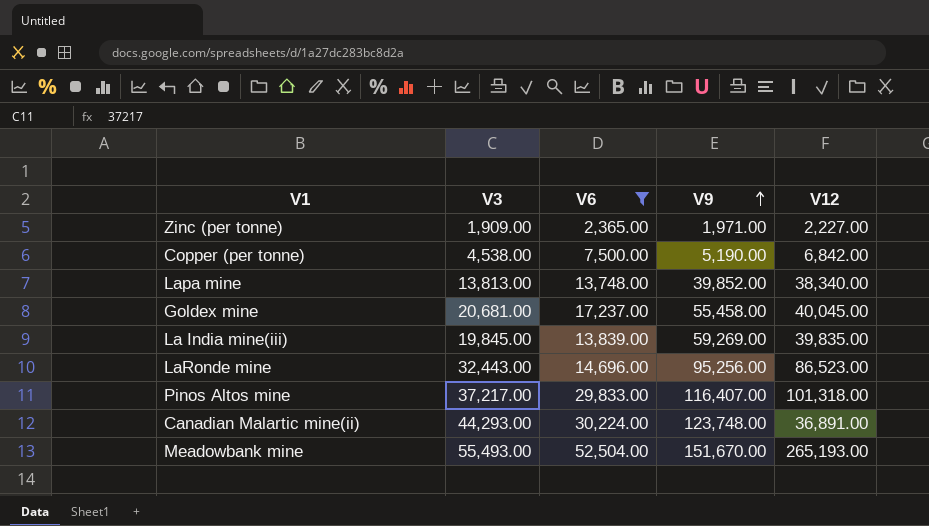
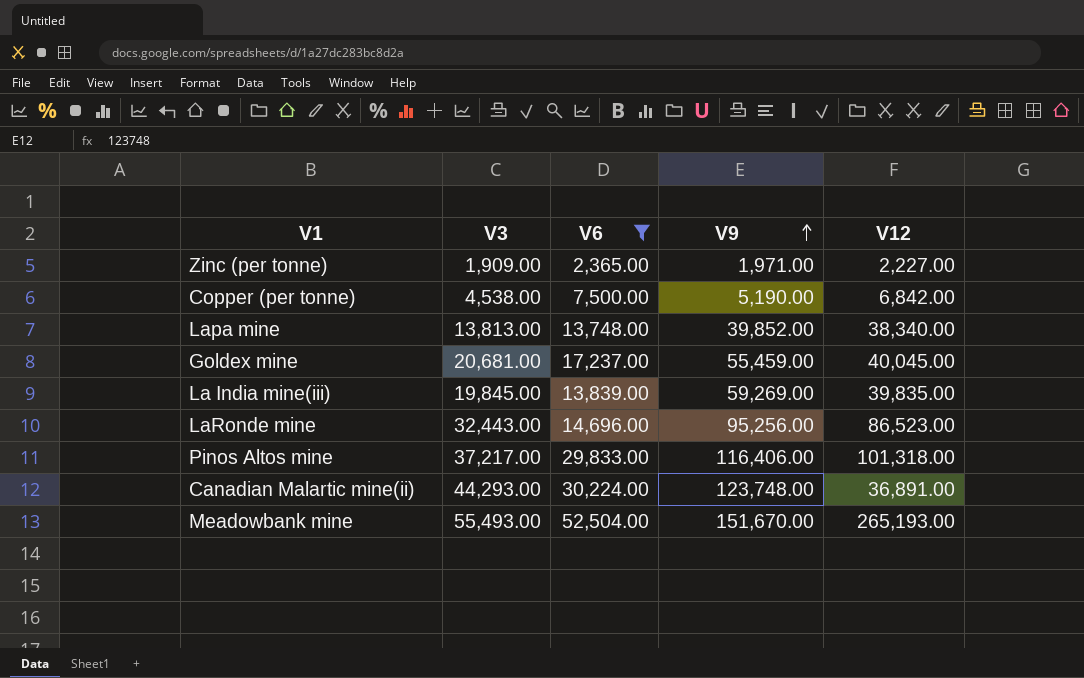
Goldex mine | V9: 55,458.00 -> 55,459.00
Pinos Altos mine | V9: 116,407.00 -> 116,406.00

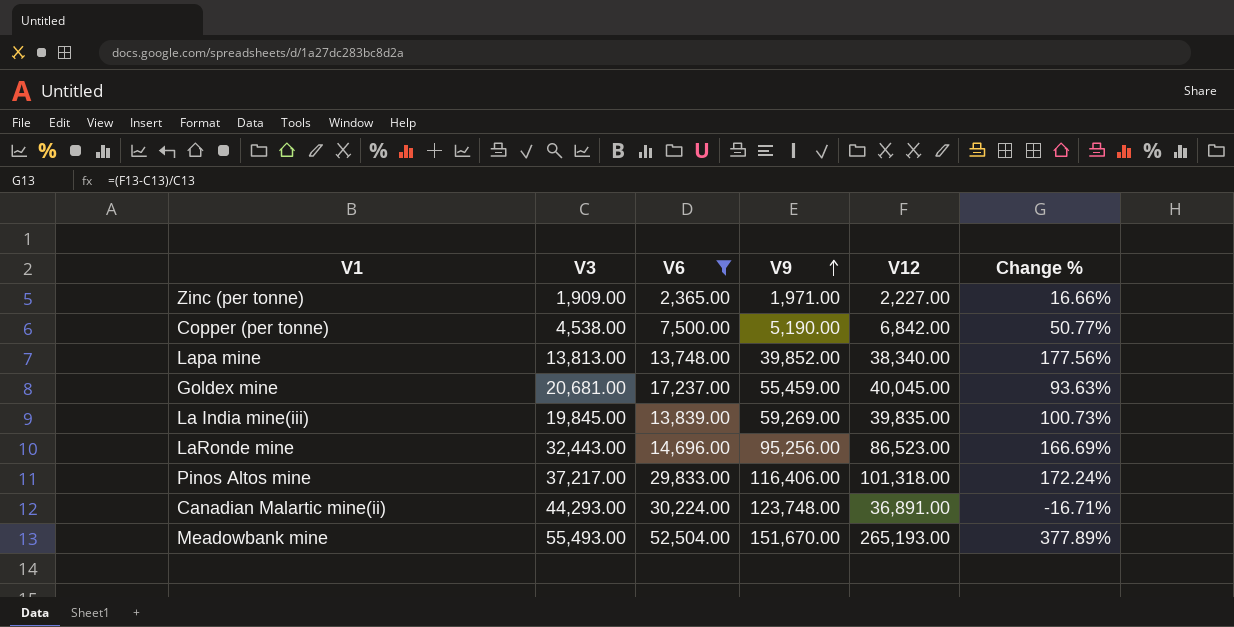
column Change % | formula: none -> ([V12] - [V3]) / [V3]

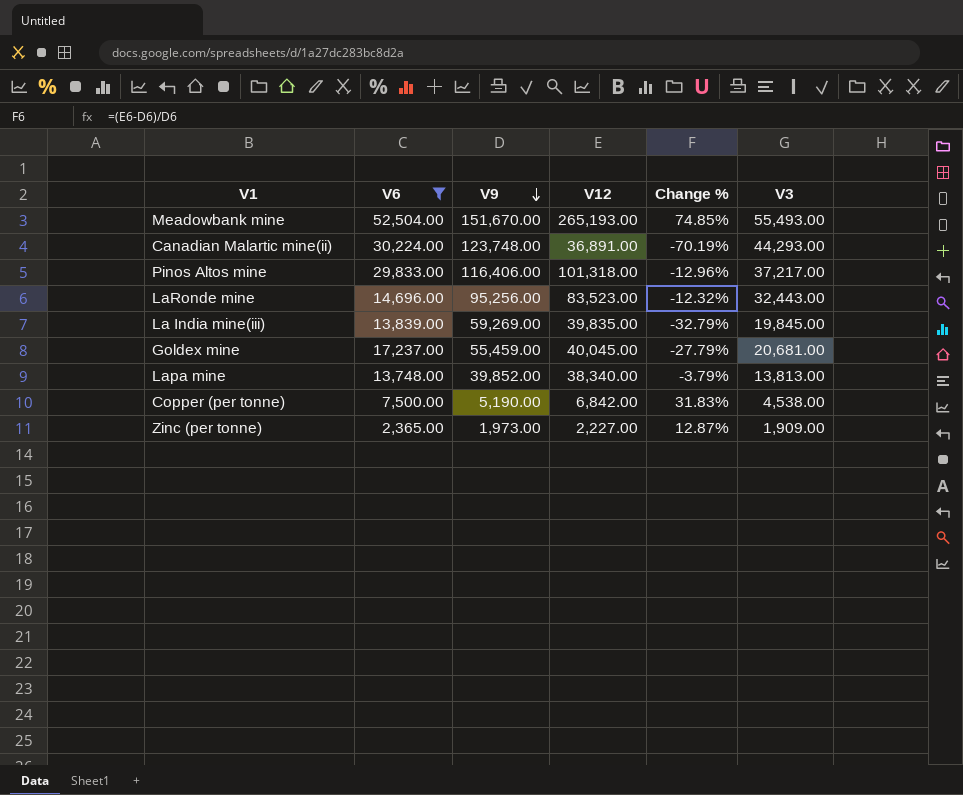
row order: V9 ascending -> V9 descending
column Change % | formula: ([V12] - [V3]) / [V3] -> ([V12] - [V9]) / [V9]
column V3 | position: 2 -> 6
LaRonde mine | V12: 86,523.00 -> 83,523.00
Zinc (per tonne) | V9: 1,971.00 -> 1,973.00

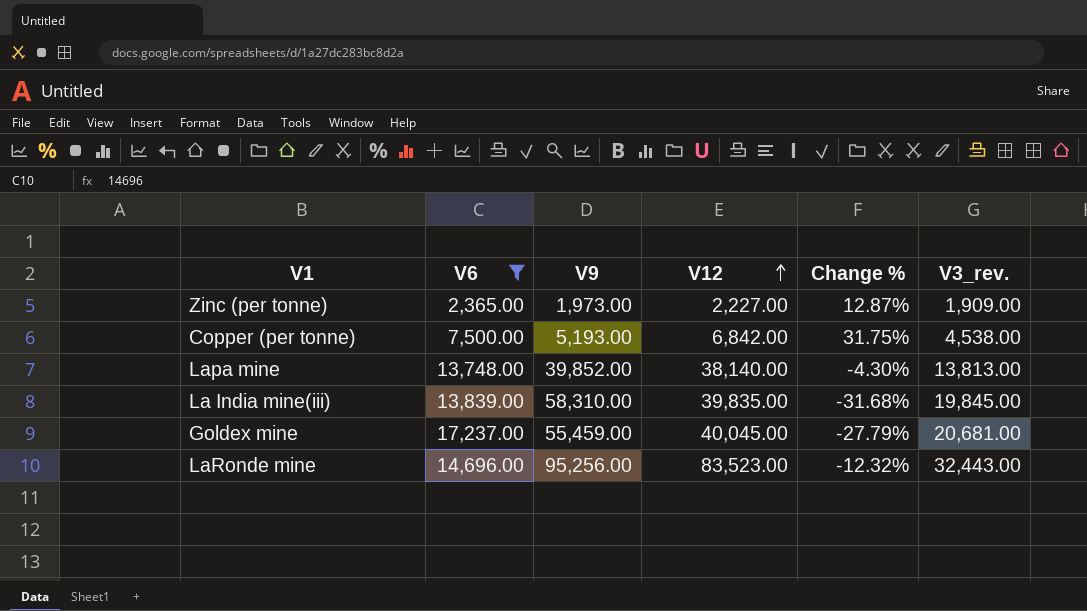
row order: V9 descending -> V12 ascending
column name: V3 -> V3_rev.
row Meadowbank mine: 52,504.00 | 151,670.00 | 265,193.00 | 74.85% | 55,493.00 -> none
row Canadian Malartic mine(ii): 30,224.00 | 123,748.00 | 36,891.00 | -70.19% | 44,293.00 -> none
row Pinos Altos mine: 29,833.00 | 116,406.00 | 101,318.00 | -12.96% | 37,217.00 -> none
Copper (per tonne) | V9: 5,190.00 -> 5,193.00
Copper (per tonne) | Change %: 31.83% -> 31.75%
Lapa mine | V12: 38,340.00 -> 38,140.00
Lapa mine | Change %: -3.79% -> -4.30%
La India mine(iii) | V9: 59,269.00 -> 58,310.00
La India mine(iii) | Change %: -32.79% -> -31.68%

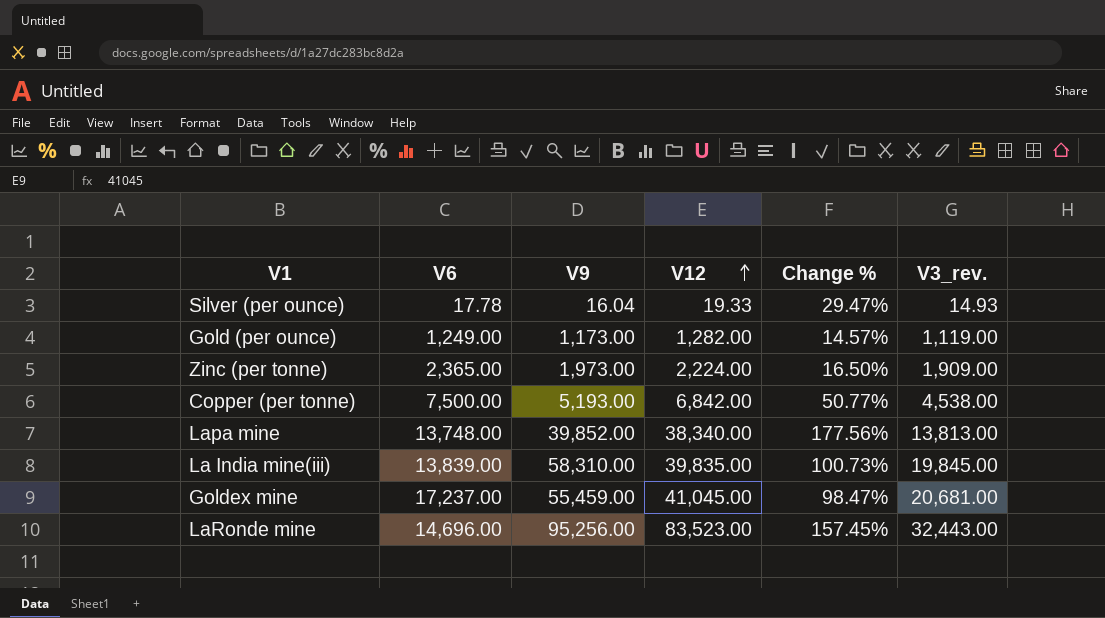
filter: V6 >= 2,365.00 -> none
column Change % | formula: ([V12] - [V9]) / [V9] -> ([V12] - [V3_rev.]) / [V3_rev.]
Zinc (per tonne) | V12: 2,227.00 -> 2,224.00
Lapa mine | V12: 38,140.00 -> 38,340.00
Goldex mine | V12: 40,045.00 -> 41,045.00

